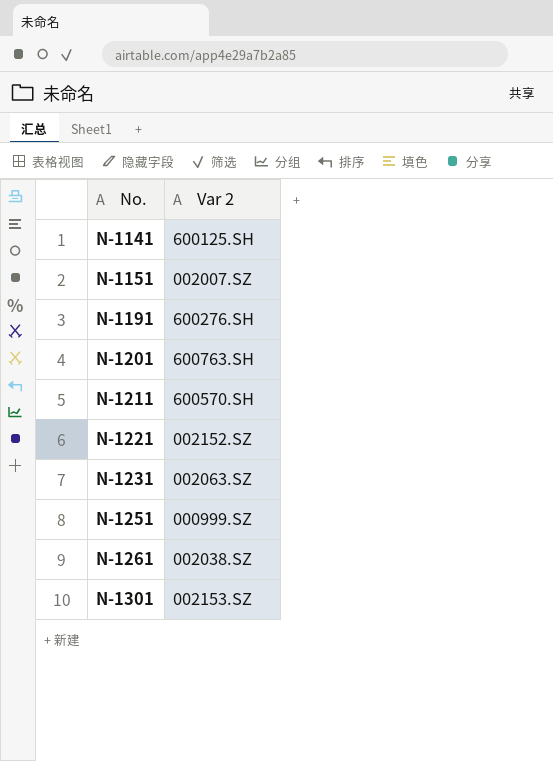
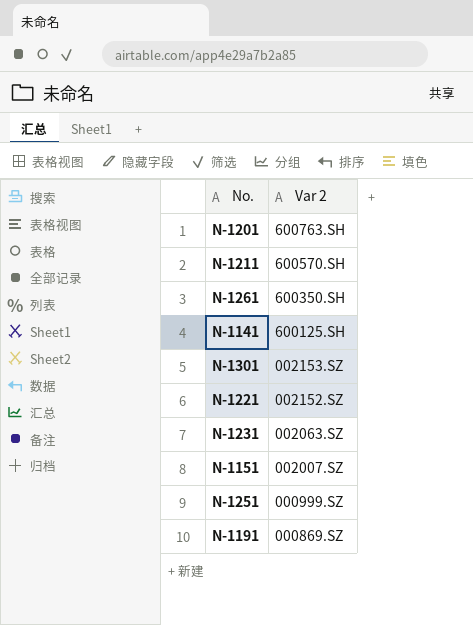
row order: No. ascending -> Var 2 descending
N-1261 | Var 2: 002038.SZ -> 600350.SH
N-1191 | Var 2: 600276.SH -> 000869.SZ

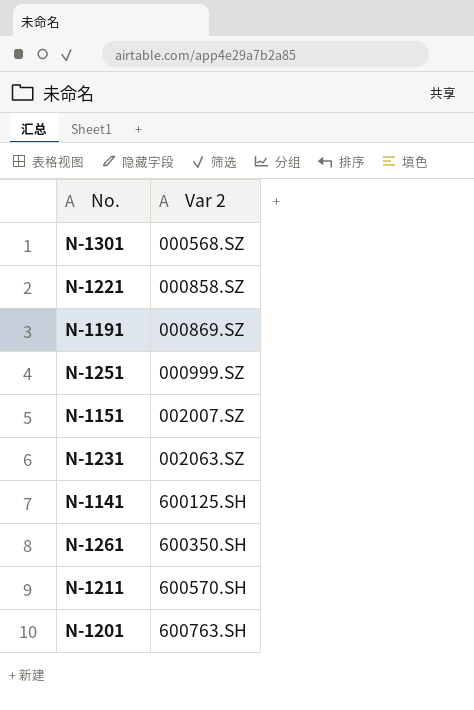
row order: Var 2 descending -> Var 2 ascending
N-1301 | Var 2: 002153.SZ -> 000568.SZ
N-1221 | Var 2: 002152.SZ -> 000858.SZ

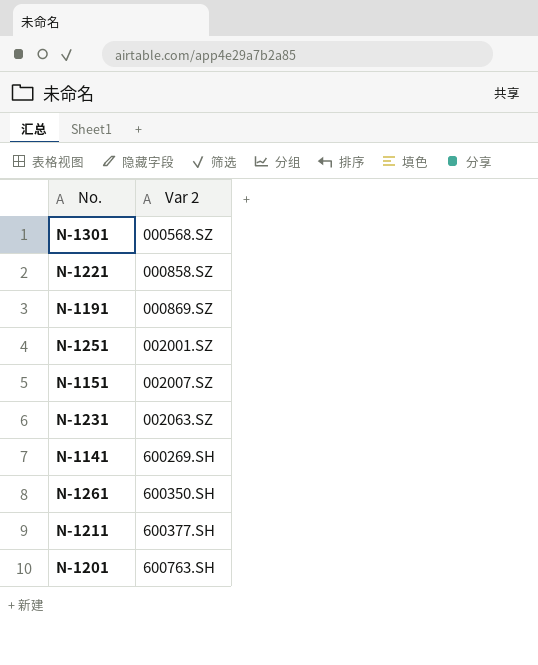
N-1251 | Var 2: 000999.SZ -> 002001.SZ
N-1141 | Var 2: 600125.SH -> 600269.SH
N-1211 | Var 2: 600570.SH -> 600377.SH

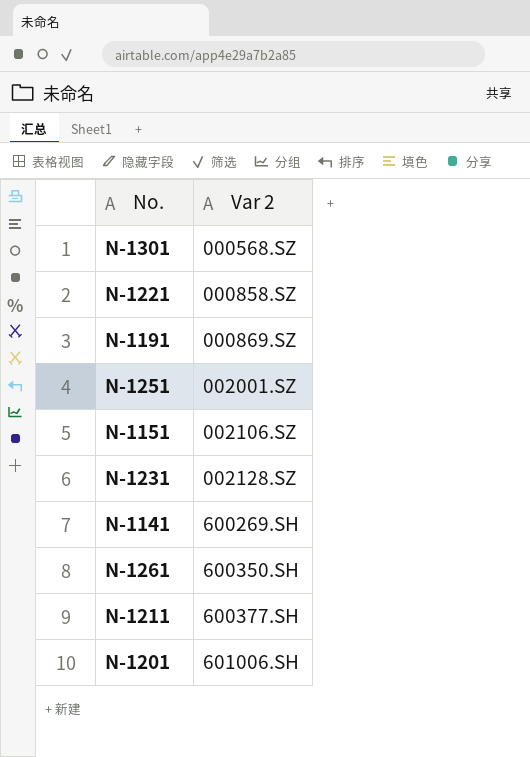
N-1151 | Var 2: 002007.SZ -> 002106.SZ
N-1231 | Var 2: 002063.SZ -> 002128.SZ
N-1201 | Var 2: 600763.SH -> 601006.SH

